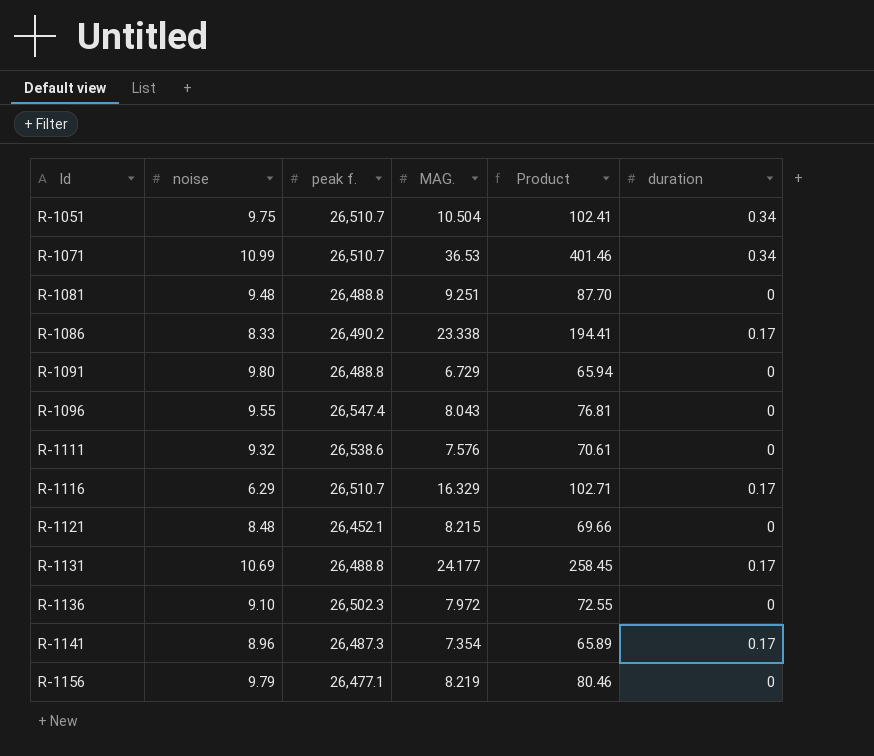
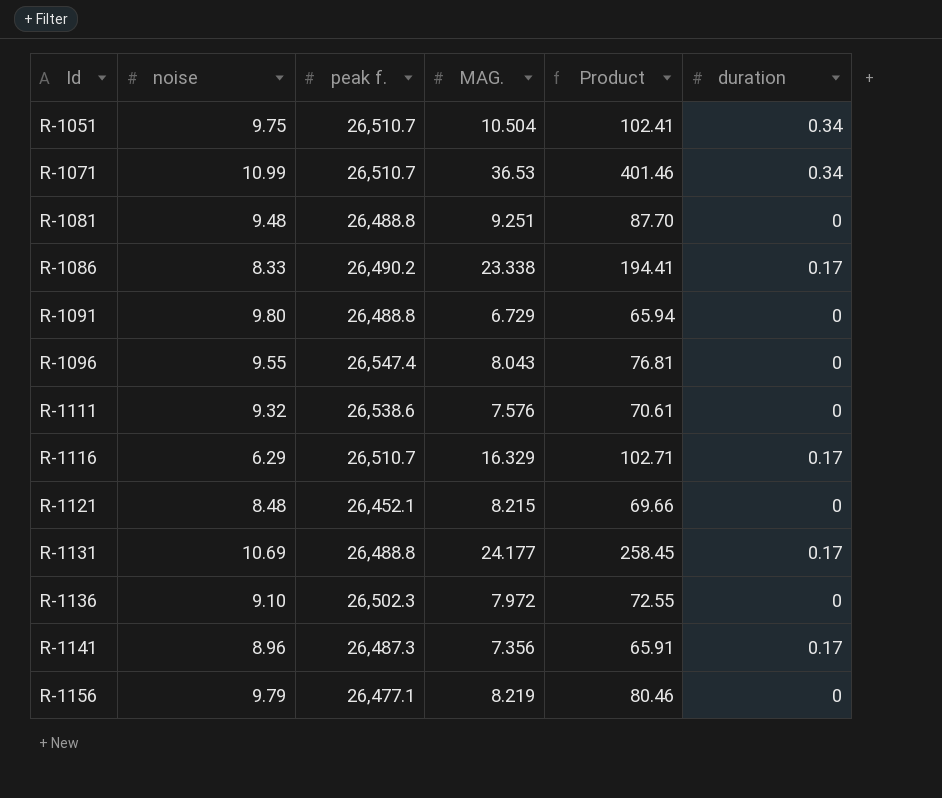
R-1141 | MAG.: 7.354 -> 7.356
R-1141 | Product: 65.89 -> 65.91

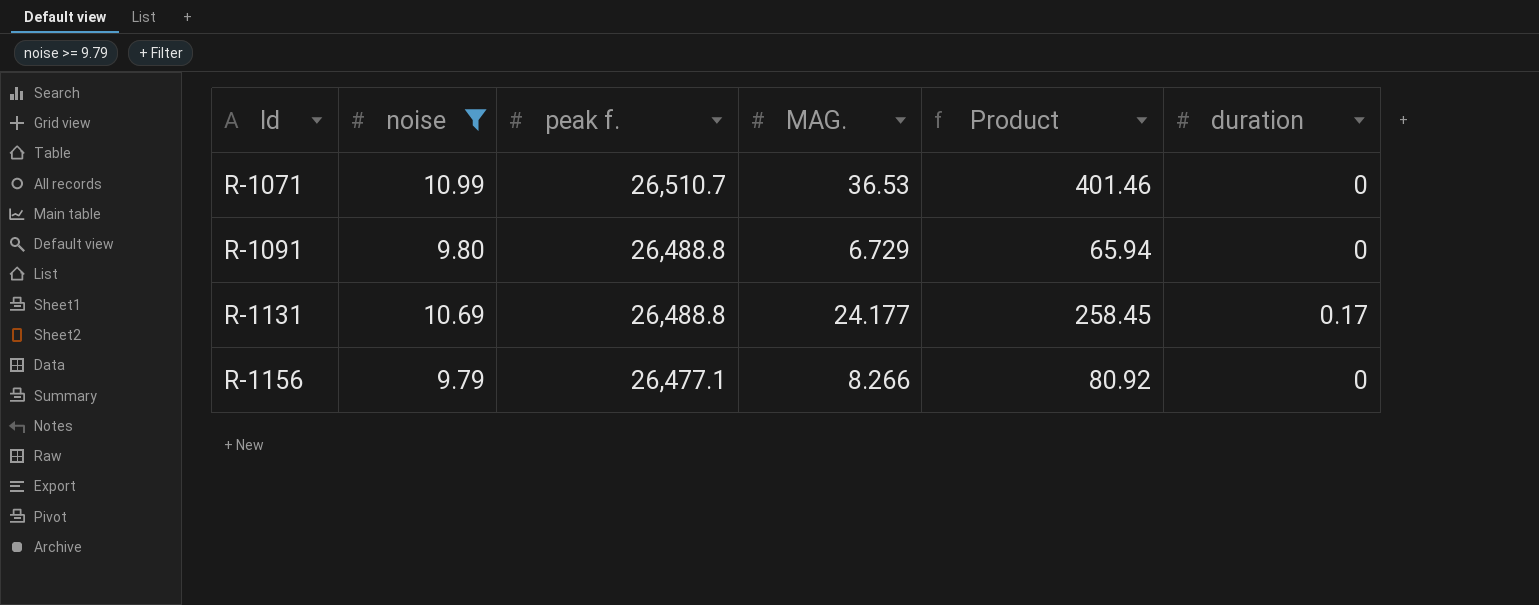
filter: none -> noise >= 9.79
R-1071 | duration: 0.34 -> 0
R-1156 | MAG.: 8.219 -> 8.266
R-1156 | Product: 80.46 -> 80.92

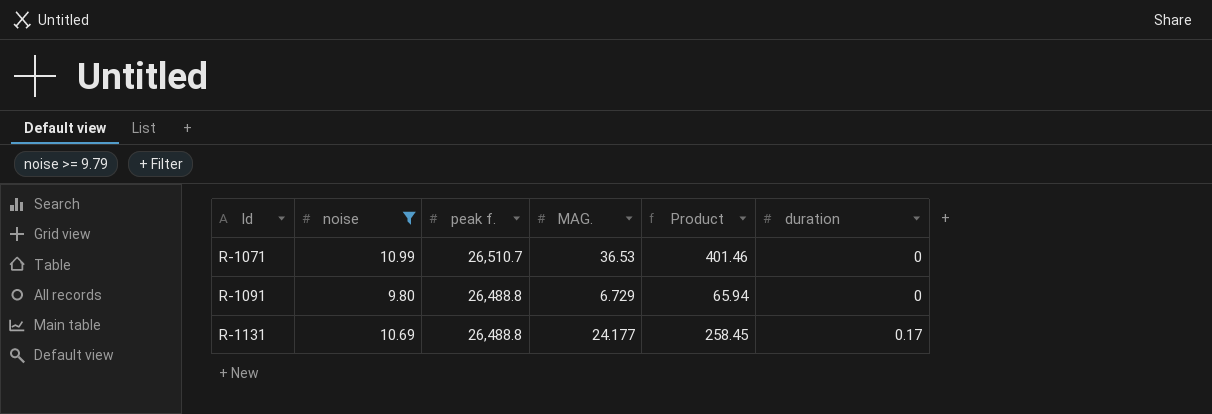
row R-1156: 9.79 | 26,477.1 | 8.266 | 80.92 | 0 -> none

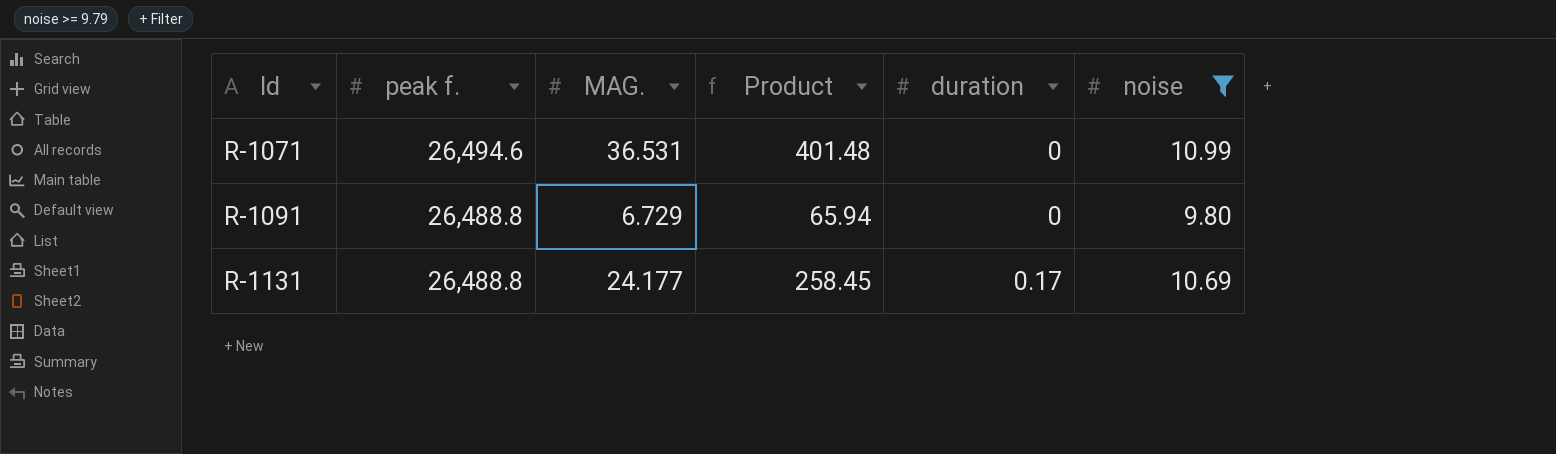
column noise | position: 2 -> 6
R-1071 | peak f.: 26,510.7 -> 26,494.6
R-1071 | MAG.: 36.53 -> 36.531
R-1071 | Product: 401.46 -> 401.48

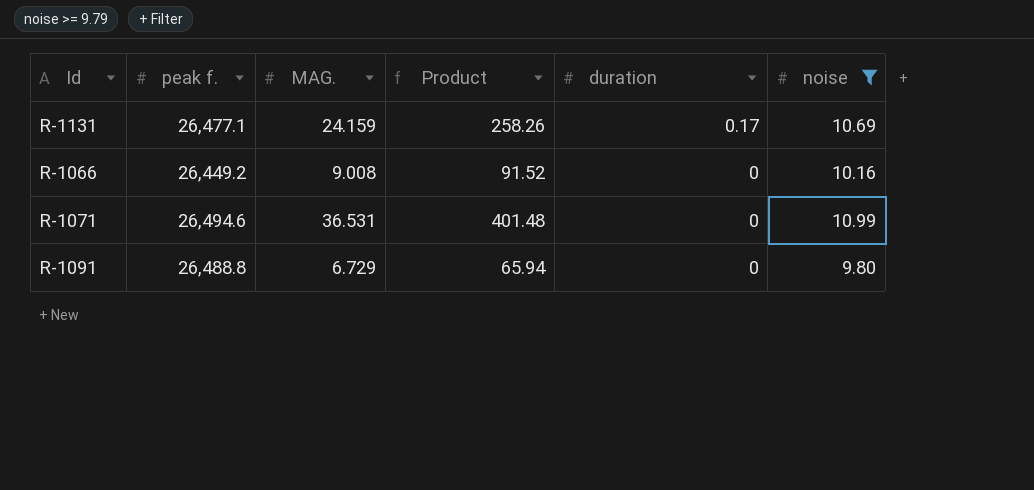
row order: Id ascending -> duration descending
R-1131 | peak f.: 26,488.8 -> 26,477.1
R-1131 | MAG.: 24.177 -> 24.159
R-1131 | Product: 258.45 -> 258.26
row R-1066: none -> 26,449.2 | 9.008 | 91.52 | 0 | 10.16

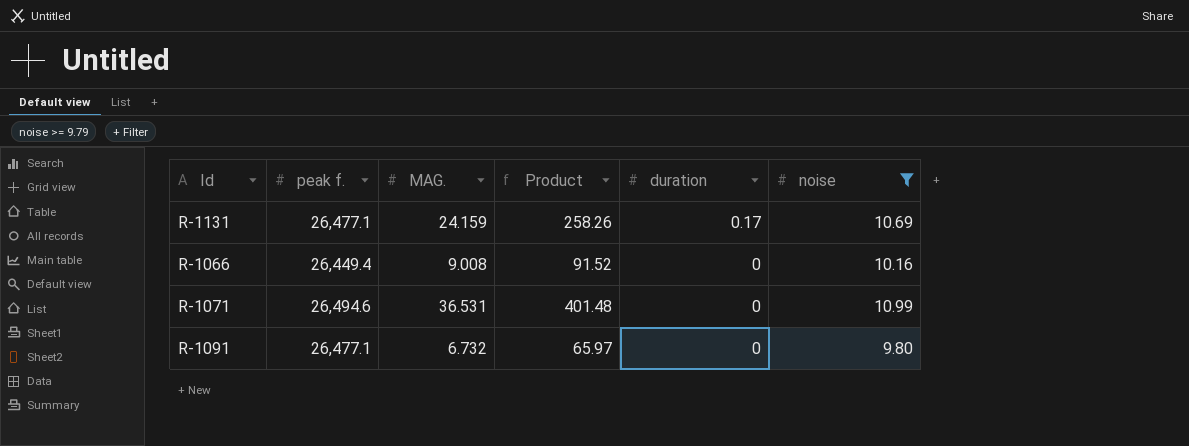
R-1066 | peak f.: 26,449.2 -> 26,449.4
R-1091 | peak f.: 26,488.8 -> 26,477.1
R-1091 | MAG.: 6.729 -> 6.732
R-1091 | Product: 65.94 -> 65.97

